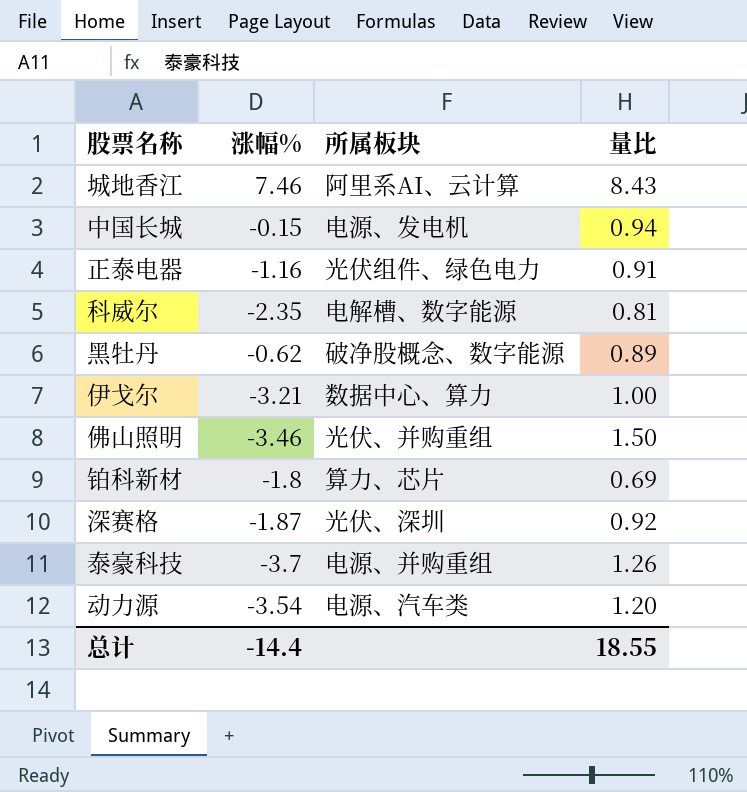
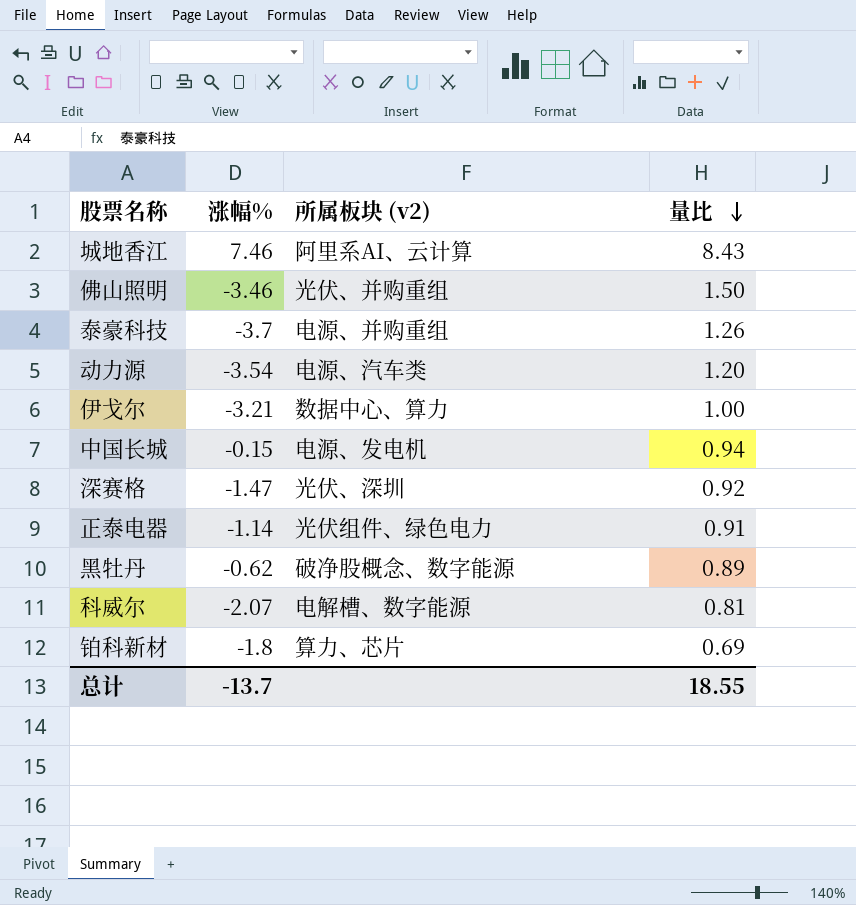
row order: none -> 量比 descending
column name: 所属板块 -> 所属板块 (v2)
深赛格 | 涨幅%: -1.87 -> -1.47
正泰电器 | 涨幅%: -1.16 -> -1.14
科威尔 | 涨幅%: -2.35 -> -2.07
总计 | 涨幅%: -14.4 -> -13.7

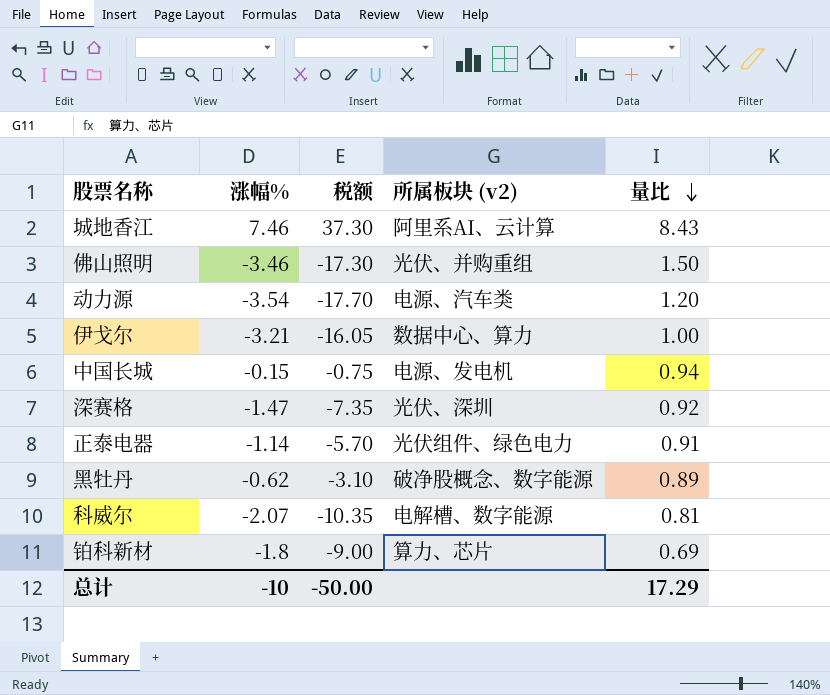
column 税额 | formula: none -> [涨幅%] * 5
row 泰豪科技: -3.7 | 电源、并购重组 | 1.26 -> none
总计 | 涨幅%: -13.7 -> -10
总计 | 量比: 18.55 -> 17.29

